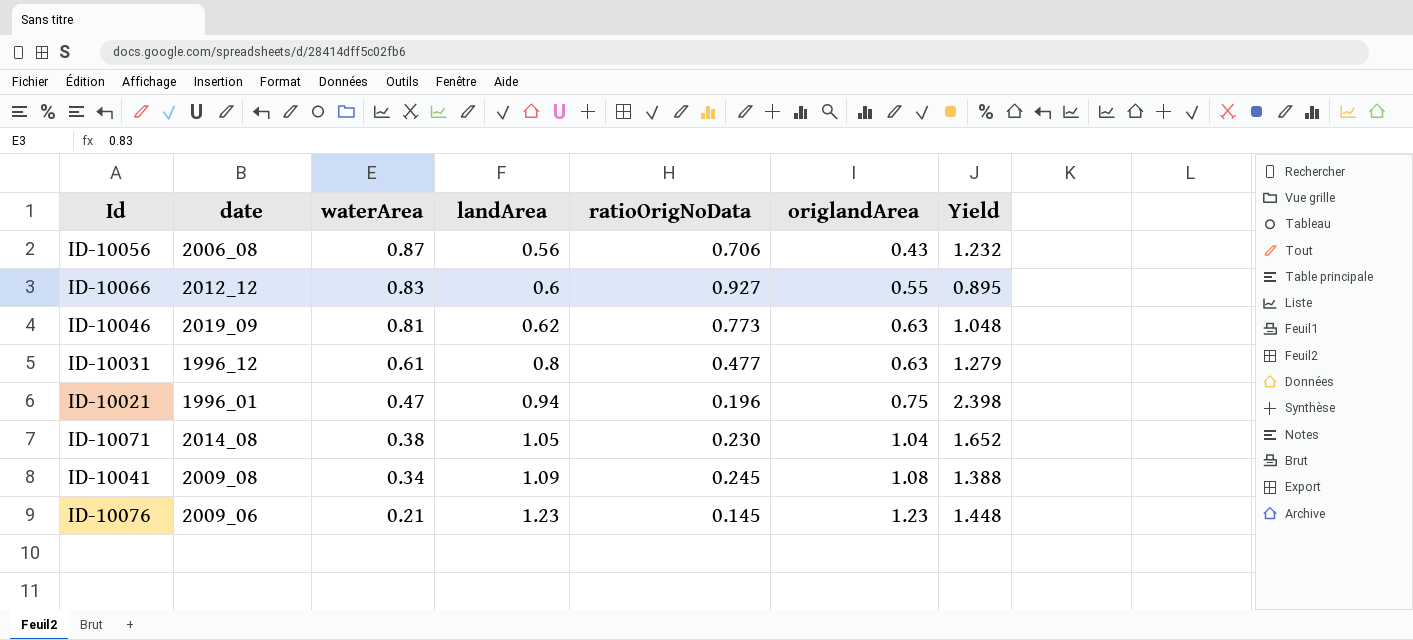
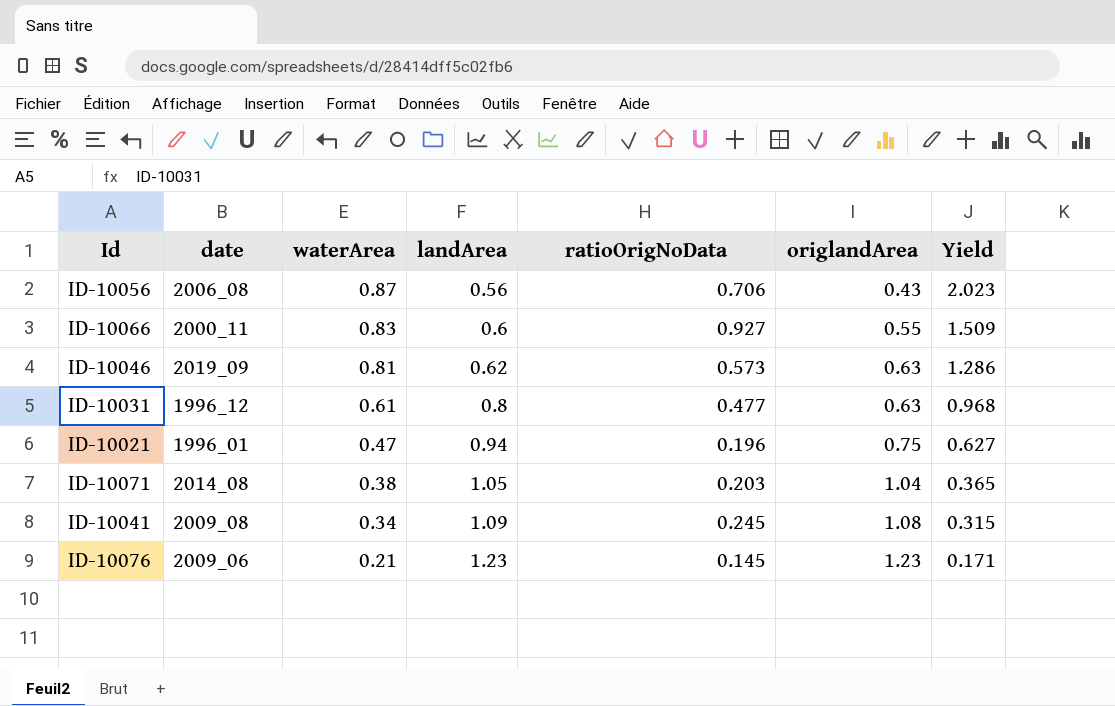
column Yield | formula: [waterArea] / [ratioOrigNoData] -> [waterArea] / [origlandArea]
ID-10066 | date: 2012_12 -> 2000_11
ID-10046 | ratioOrigNoData: 0.773 -> 0.573
ID-10071 | ratioOrigNoData: 0.230 -> 0.203

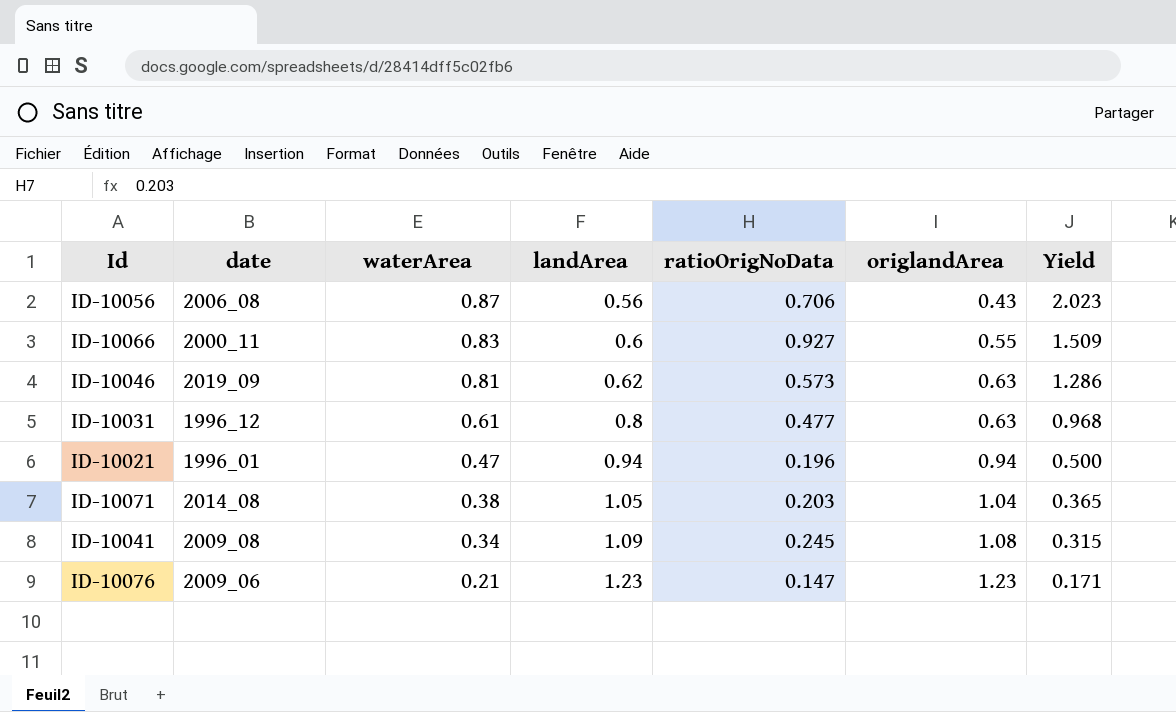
ID-10021 | origlandArea: 0.75 -> 0.94
ID-10021 | Yield: 0.627 -> 0.500
ID-10076 | ratioOrigNoData: 0.145 -> 0.147

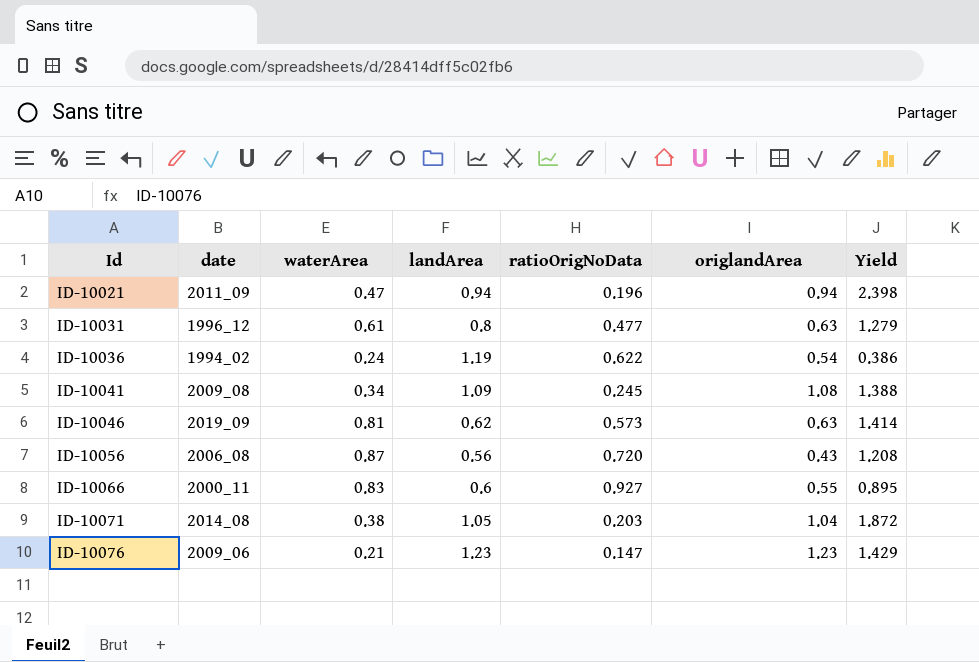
row order: waterArea descending -> Id ascending
column Yield | formula: [waterArea] / [origlandArea] -> [waterArea] / [ratioOrigNoData]
ID-10021 | date: 1996_01 -> 2011_09
row ID-10036: none -> 1994_02 | 0.24 | 1.19 | 0.622 | 0.54 | 0.386
ID-10056 | ratioOrigNoData: 0.706 -> 0.720

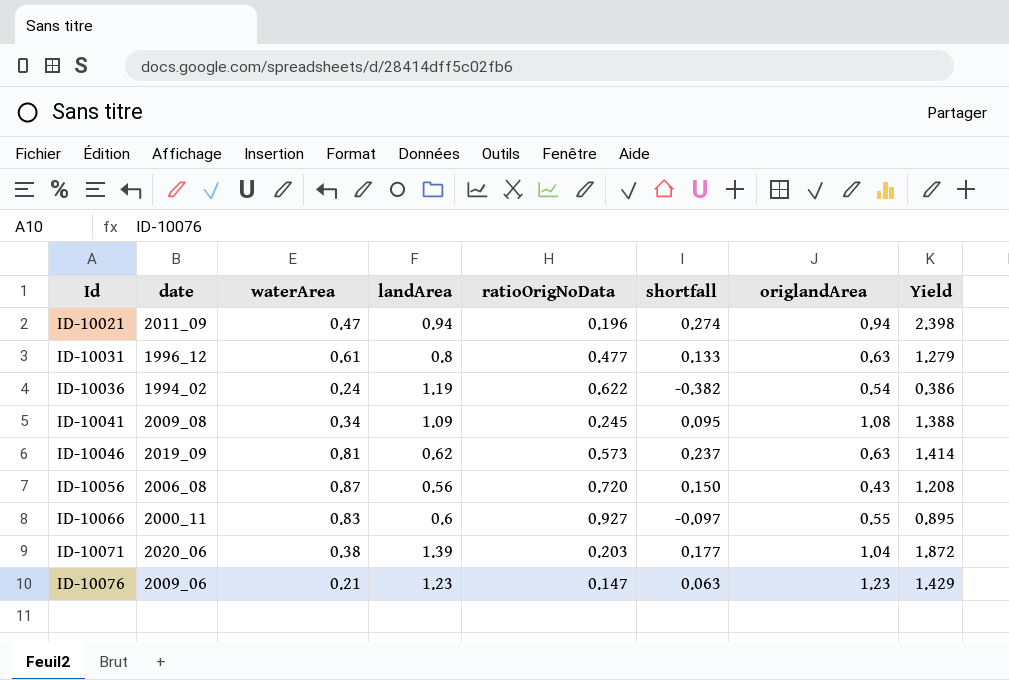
column shortfall | formula: none -> [waterArea] - [ratioOrigNoData]
ID-10071 | date: 2014_08 -> 2020_06
ID-10071 | landArea: 1.05 -> 1.39

